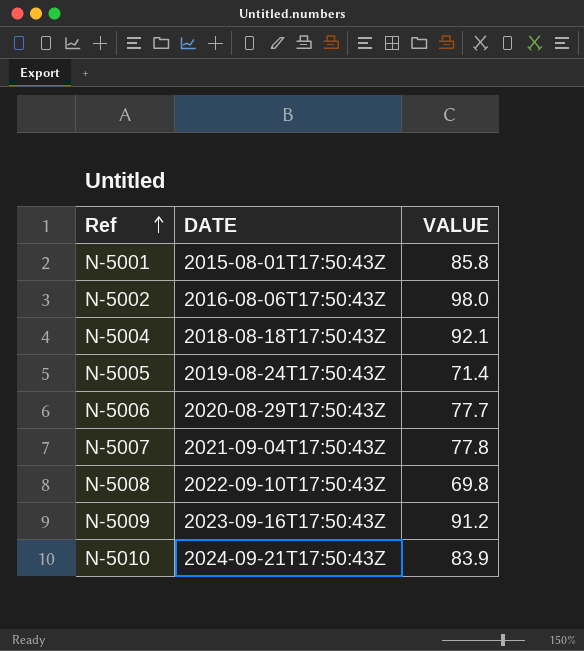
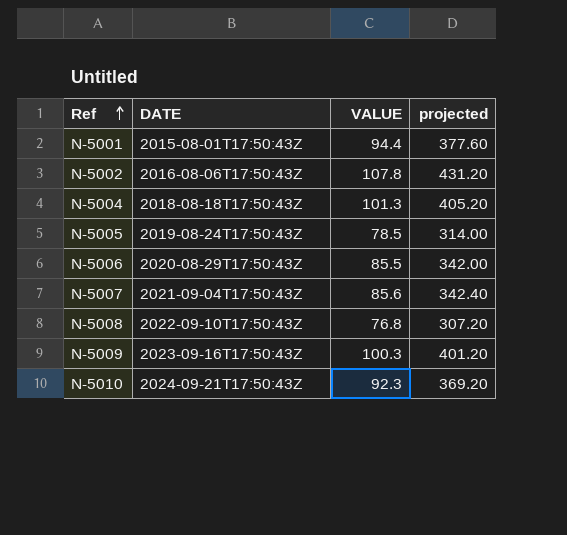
column projected | formula: none -> [VALUE] * 4
N-5001 | VALUE: 85.8 -> 94.4
N-5002 | VALUE: 98.0 -> 107.8
N-5004 | VALUE: 92.1 -> 101.3
N-5005 | VALUE: 71.4 -> 78.5
N-5006 | VALUE: 77.7 -> 85.5
N-5007 | VALUE: 77.8 -> 85.6
N-5008 | VALUE: 69.8 -> 76.8
N-5009 | VALUE: 91.2 -> 100.3
N-5010 | VALUE: 83.9 -> 92.3

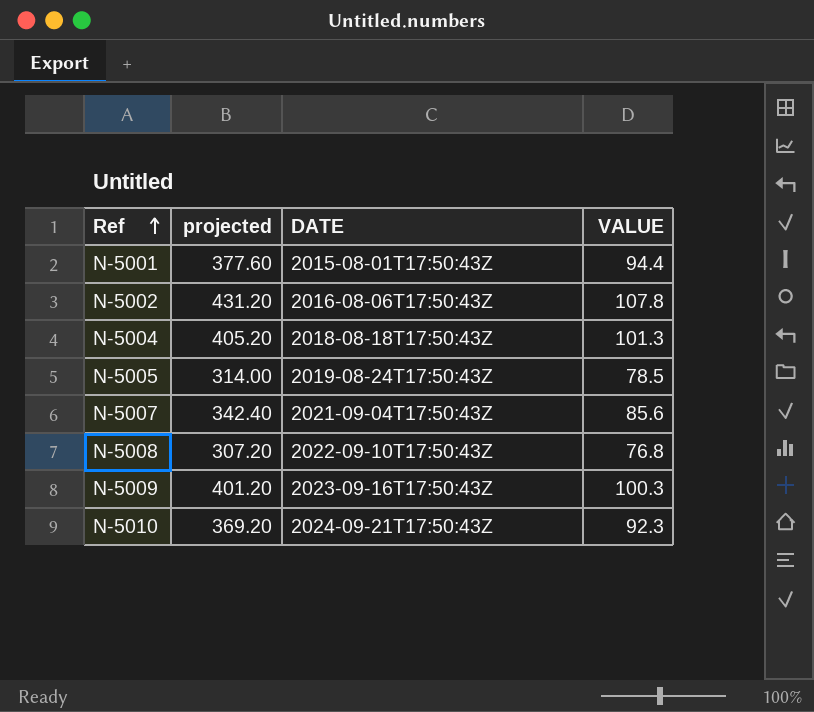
column projected | position: 4 -> 2
row N-5006: 2020-08-29T17:50:43Z | 85.5 | 342.00 -> none

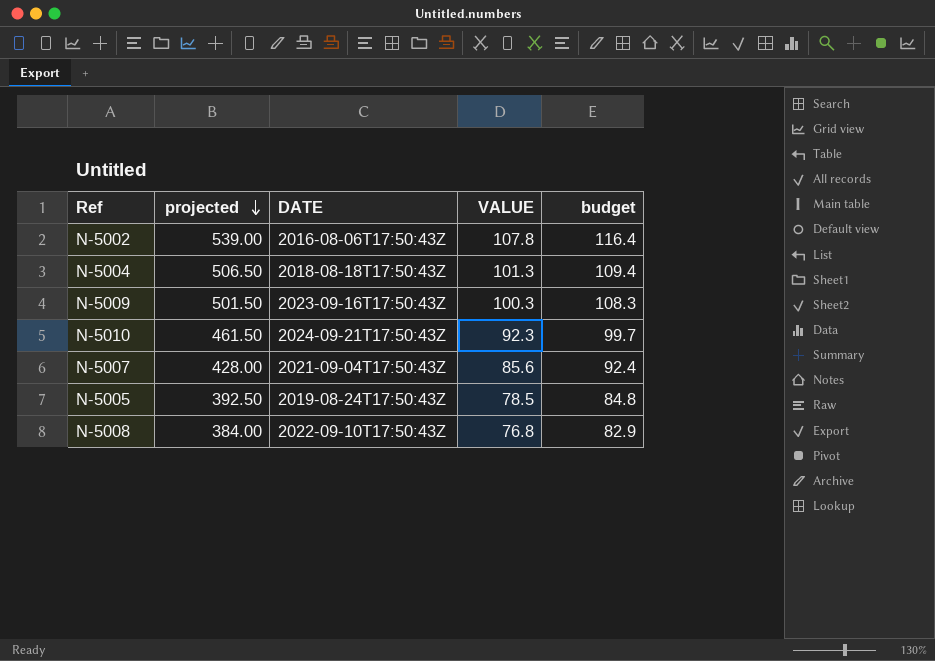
row order: Ref ascending -> projected descending
column projected | formula: [VALUE] * 4 -> [VALUE] * 5
column budget | formula: none -> [VALUE] * 1.08
row N-5001: 377.60 | 2015-08-01T17:50:43Z | 94.4 -> none

